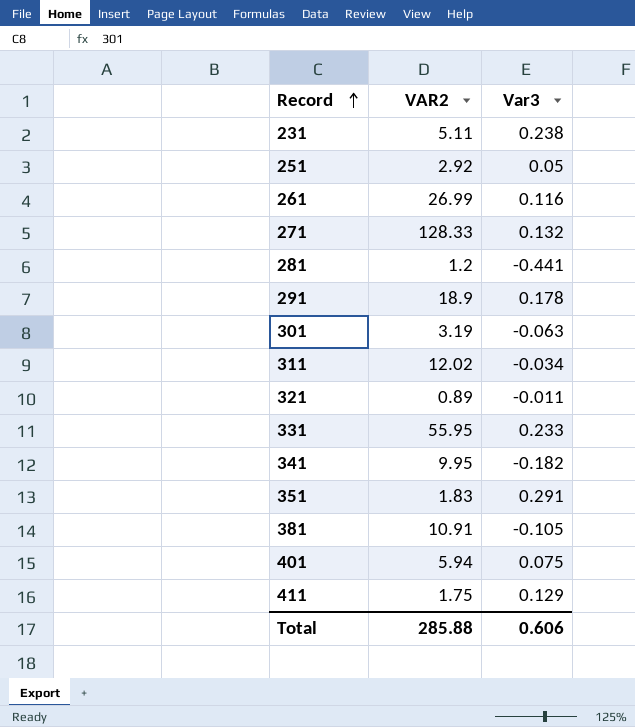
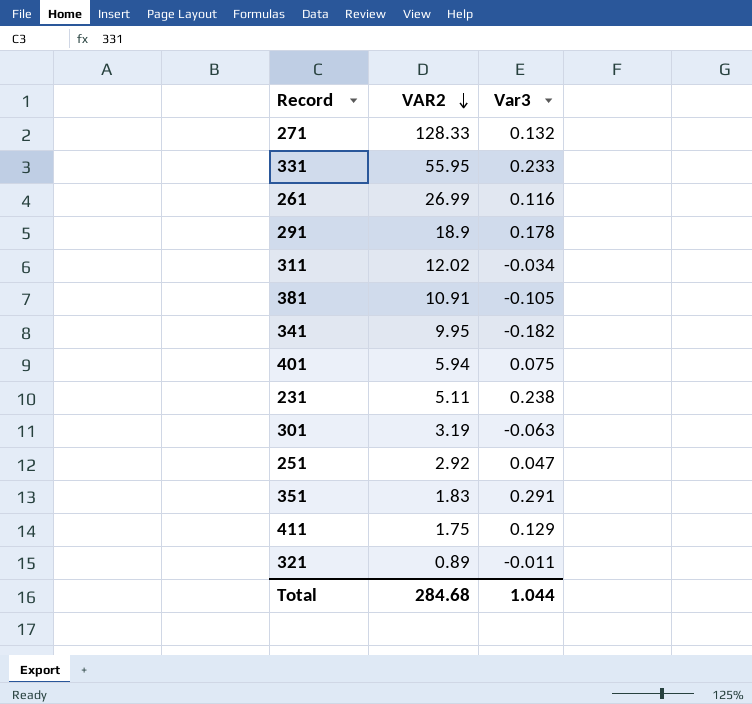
row order: Record ascending -> VAR2 descending
row 281: 1.2 | -0.441 -> none
251 | Var3: 0.05 -> 0.047
Total | VAR2: 285.88 -> 284.68
Total | Var3: 0.606 -> 1.044

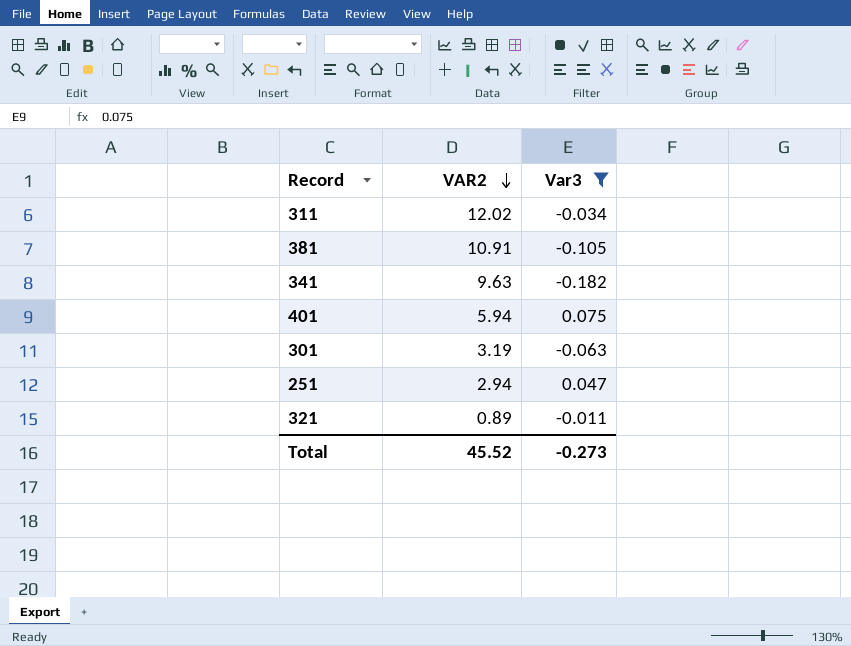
filter: none -> Var3 <= 0.075
341 | VAR2: 9.95 -> 9.63
251 | VAR2: 2.92 -> 2.94
Total | VAR2: 284.68 -> 45.52
Total | Var3: 1.044 -> -0.273

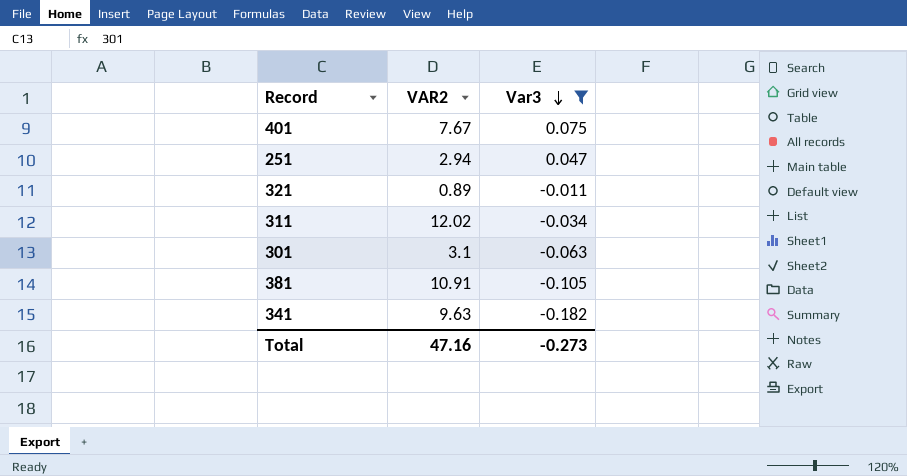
row order: VAR2 descending -> Var3 descending
401 | VAR2: 5.94 -> 7.67
301 | VAR2: 3.19 -> 3.1
Total | VAR2: 45.52 -> 47.16

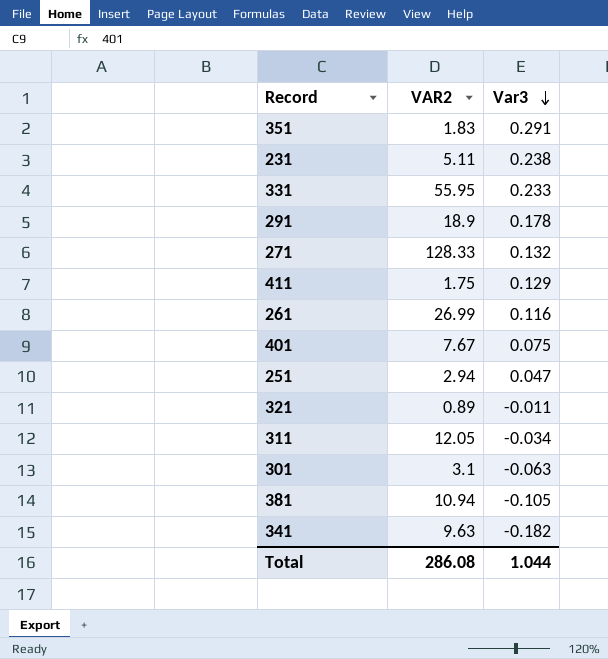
filter: Var3 <= 0.075 -> none
311 | VAR2: 12.02 -> 12.05
381 | VAR2: 10.91 -> 10.94
Total | VAR2: 47.16 -> 286.08
Total | Var3: -0.273 -> 1.044

